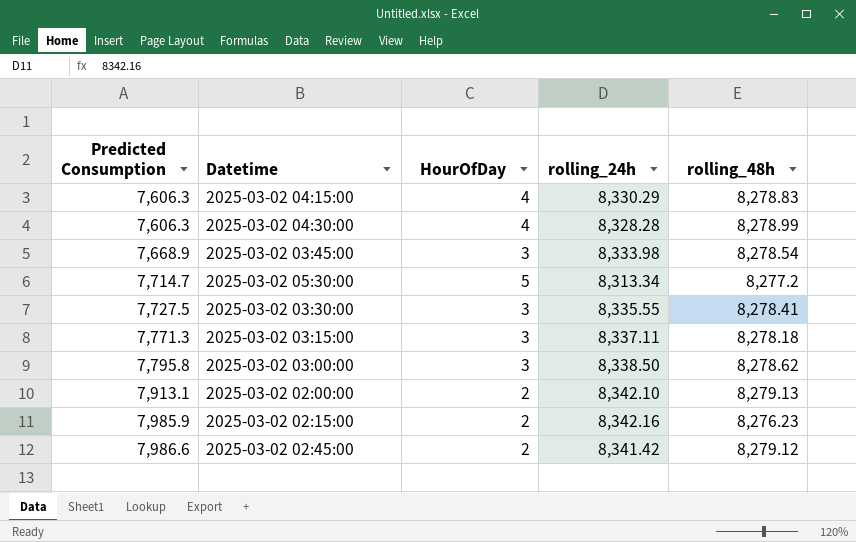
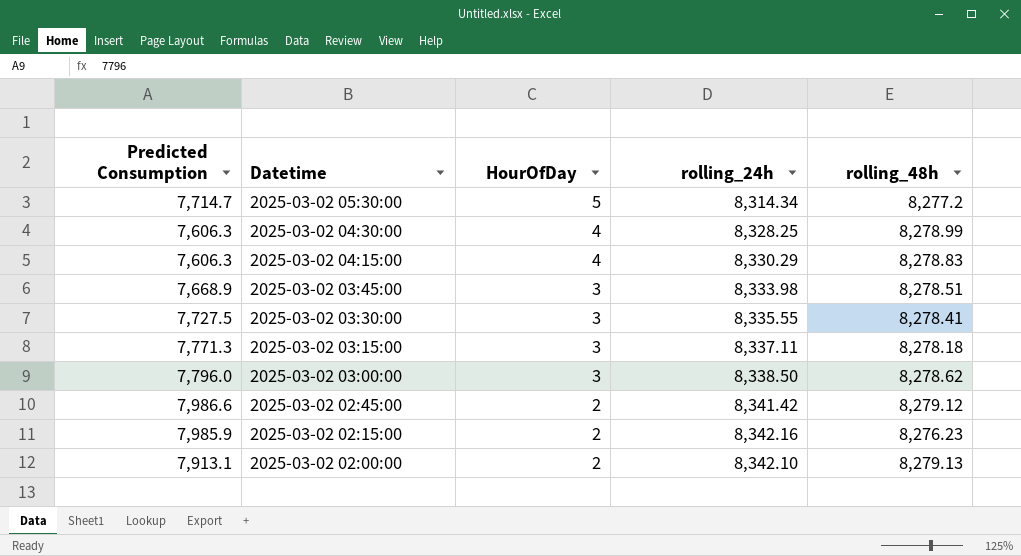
row order: Predicted Consumption ascending -> Datetime descending
2025-03-02 05:30:00 | rolling_24h: 8,313.34 -> 8,314.34
2025-03-02 04:30:00 | rolling_24h: 8,328.28 -> 8,328.25
2025-03-02 03:45:00 | rolling_48h: 8,278.54 -> 8,278.51
2025-03-02 03:00:00 | Predicted Consumption: 7,795.8 -> 7,796.0

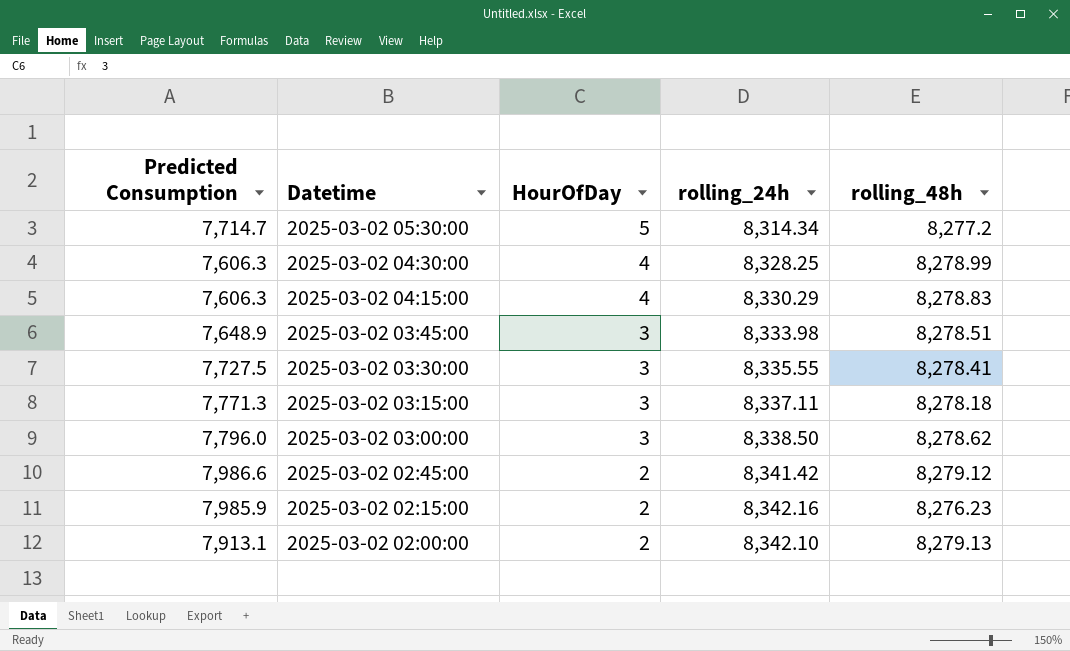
2025-03-02 03:45:00 | Predicted Consumption: 7,668.9 -> 7,648.9

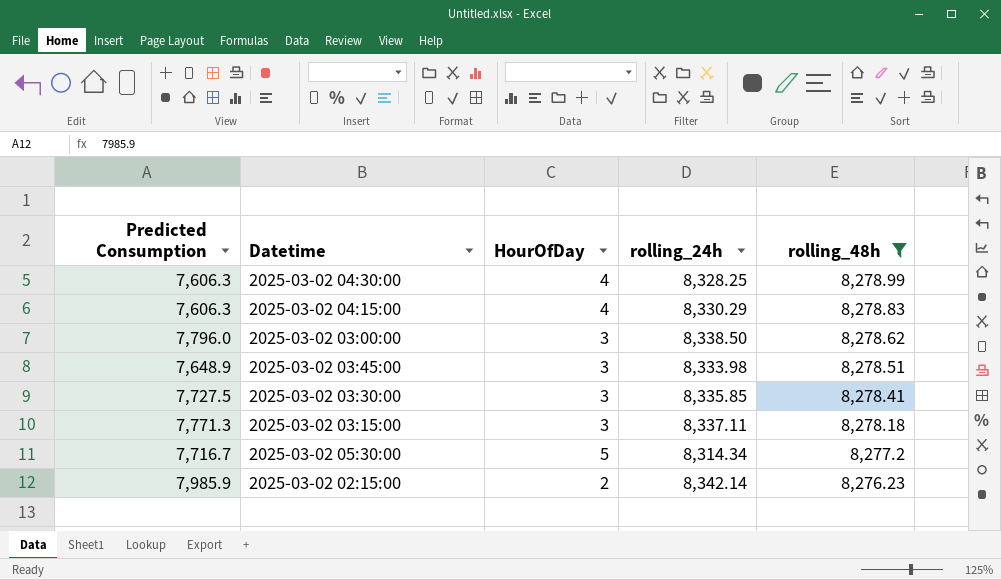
filter: none -> rolling_48h <= 8,278.99
row order: Datetime descending -> rolling_48h descending
2025-03-02 03:30:00 | rolling_24h: 8,335.55 -> 8,335.85
2025-03-02 05:30:00 | Predicted Consumption: 7,714.7 -> 7,716.7
2025-03-02 02:15:00 | rolling_24h: 8,342.16 -> 8,342.14

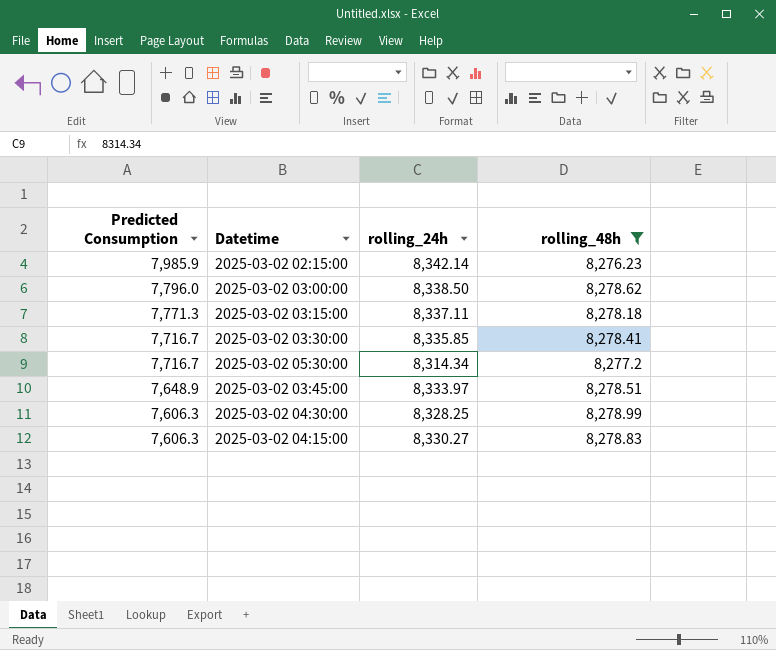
row order: rolling_48h descending -> Predicted Consumption descending
column HourOfDay | position: 3 -> none
2025-03-02 03:30:00 | Predicted Consumption: 7,727.5 -> 7,716.7
2025-03-02 03:45:00 | rolling_24h: 8,333.98 -> 8,333.97
2025-03-02 04:15:00 | rolling_24h: 8,330.29 -> 8,330.27

